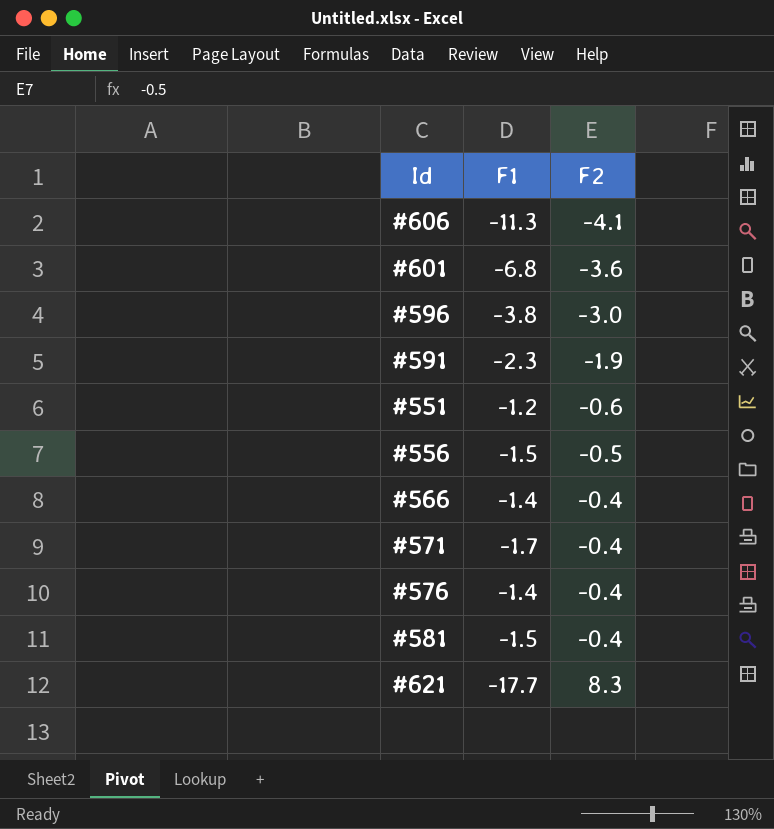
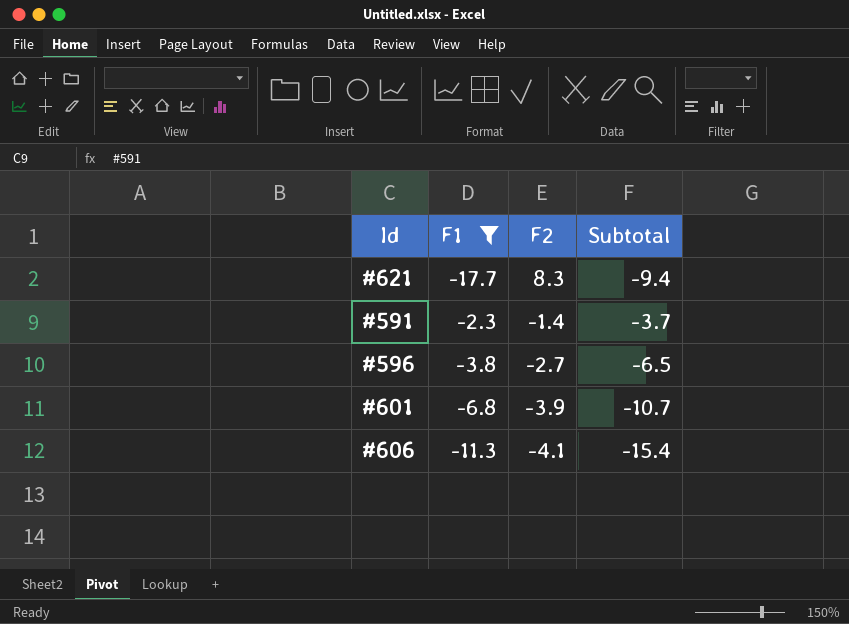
filter: none -> F1 <= -2.3
row order: F2 ascending -> F2 descending
column Subtotal | formula: none -> [F1] + [F2]
#591 | F2: -1.9 -> -1.4
#596 | F2: -3.0 -> -2.7
#601 | F2: -3.6 -> -3.9

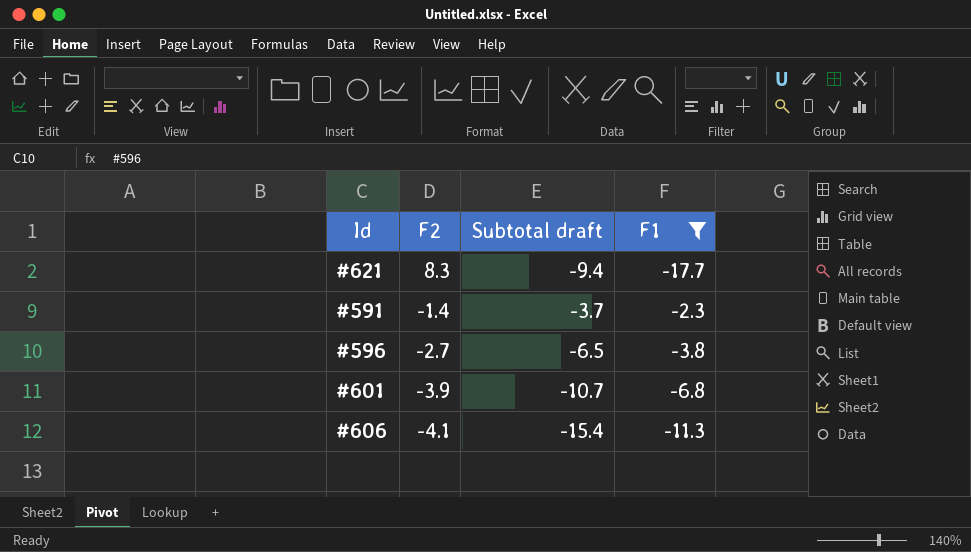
column name: Subtotal -> Subtotal draft
column F1 | position: 2 -> 4

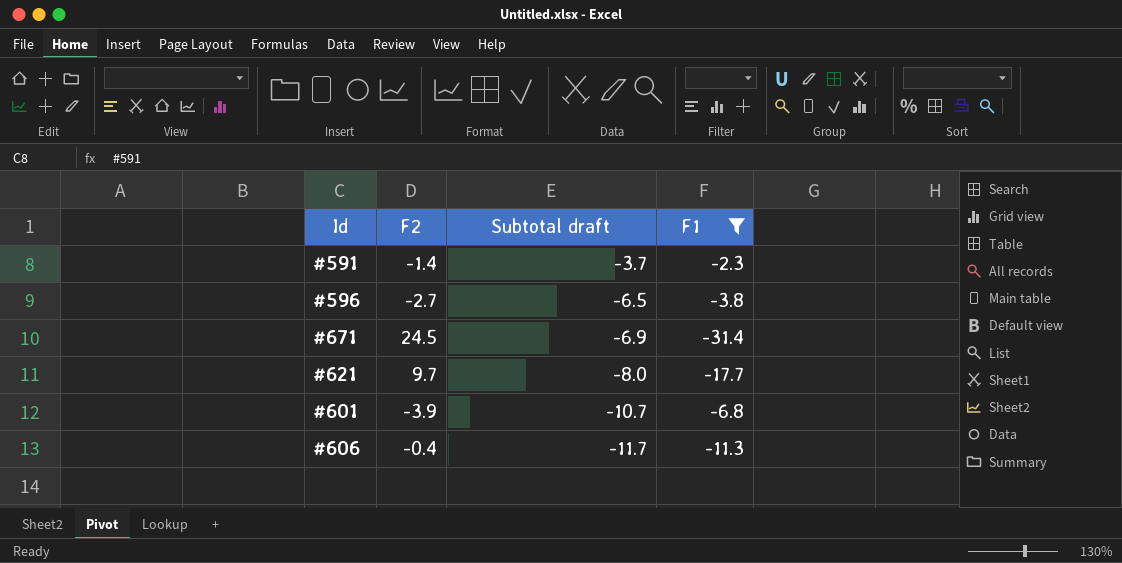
row order: F2 descending -> Subtotal draft descending
row #671: none -> 24.5 | -6.9 | -31.4
#621 | F2: 8.3 -> 9.7
#621 | Subtotal draft: -9.4 -> -8.0
#606 | F2: -4.1 -> -0.4
#606 | Subtotal draft: -15.4 -> -11.7

